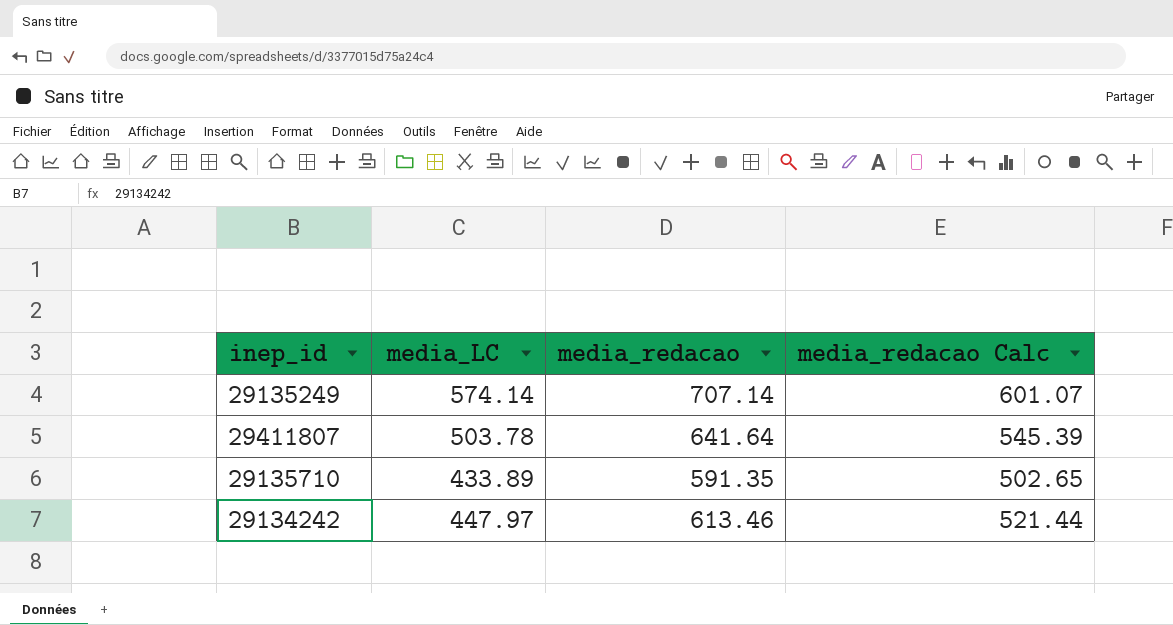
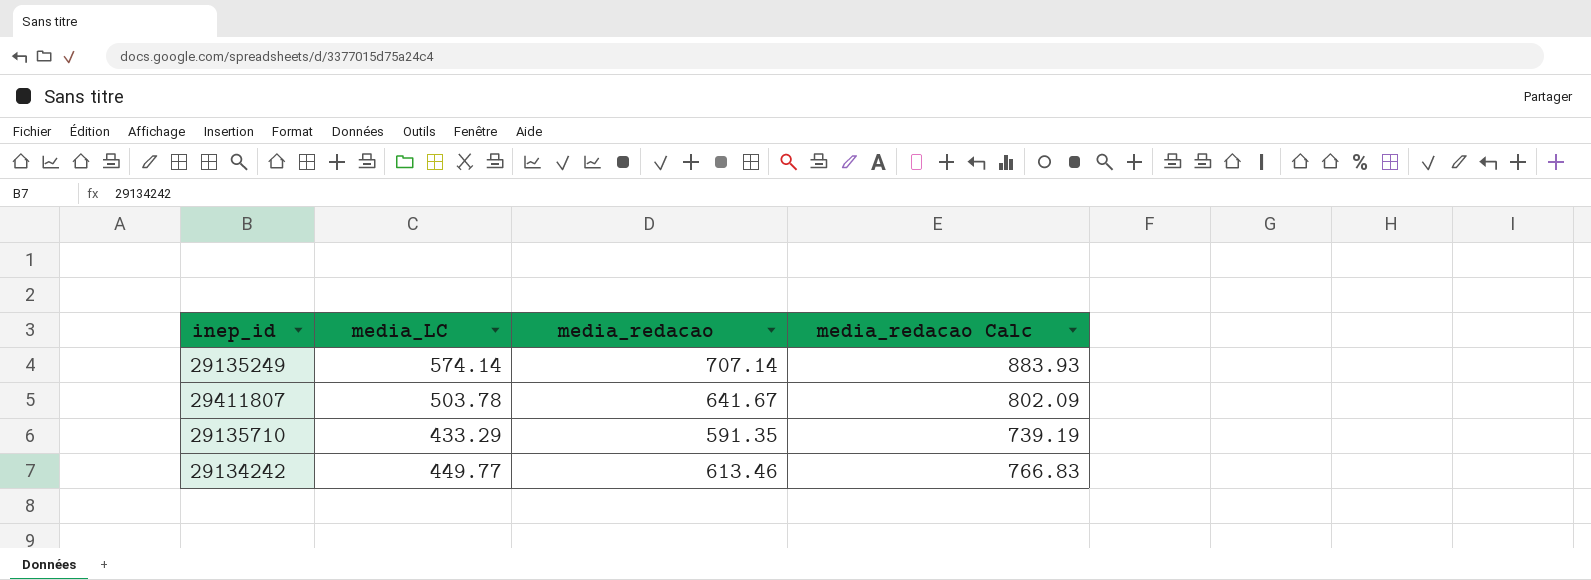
column media_redacao Calc | formula: [media_redacao] * 0.85 -> [media_redacao] * 1.25
29411807 | media_redacao: 641.64 -> 641.67
29135710 | media_LC: 433.89 -> 433.29
29134242 | media_LC: 447.97 -> 449.77

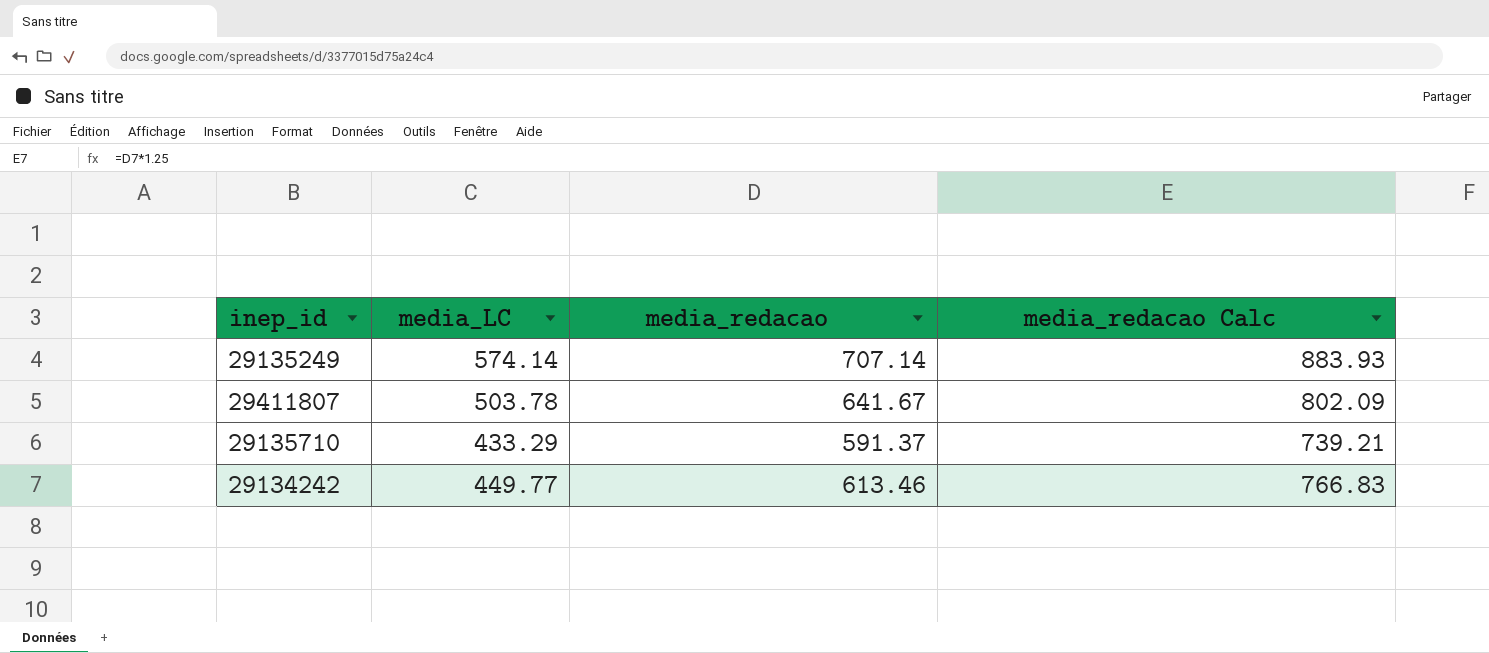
29135710 | media_redacao: 591.35 -> 591.37
29135710 | media_redacao Calc: 739.19 -> 739.21

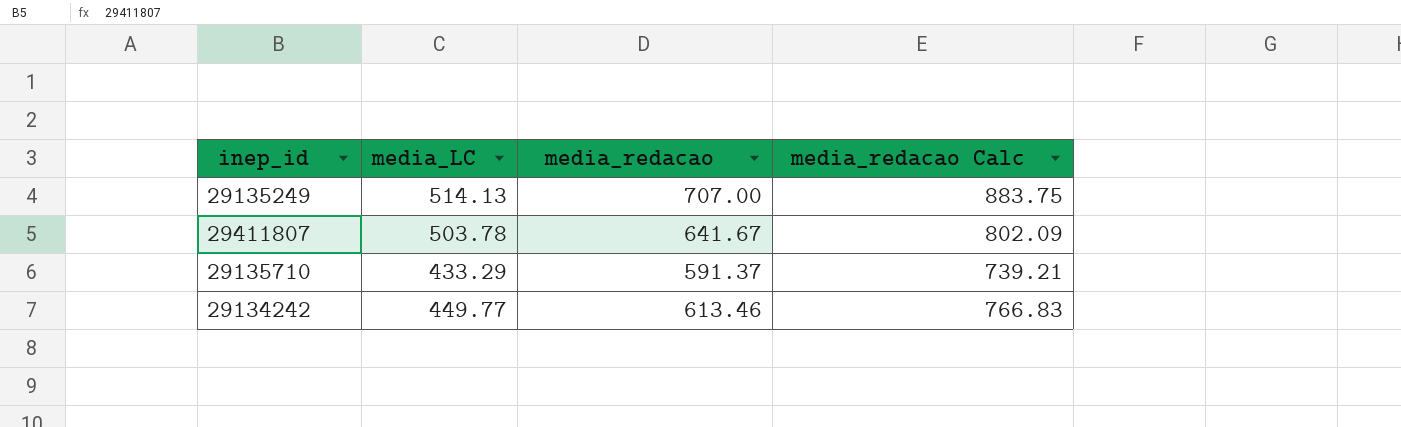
29135249 | media_LC: 574.14 -> 514.13
29135249 | media_redacao: 707.14 -> 707.00
29135249 | media_redacao Calc: 883.93 -> 883.75

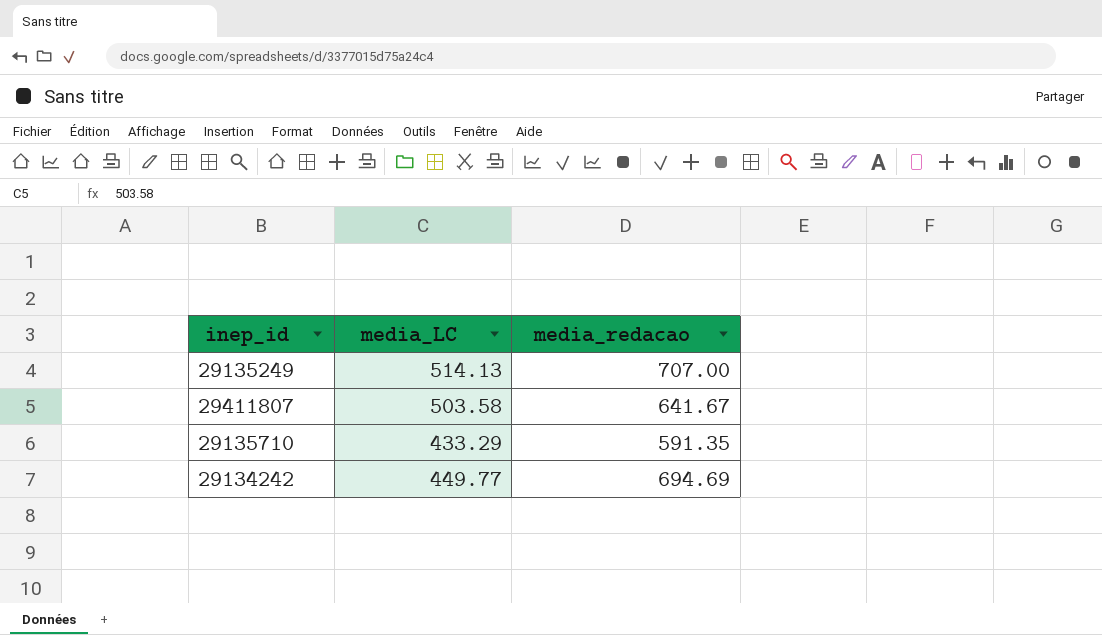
column media_redacao Calc | formula: [media_redacao] * 1.25 -> none
29411807 | media_LC: 503.78 -> 503.58
29135710 | media_redacao: 591.37 -> 591.35
29134242 | media_redacao: 613.46 -> 694.69

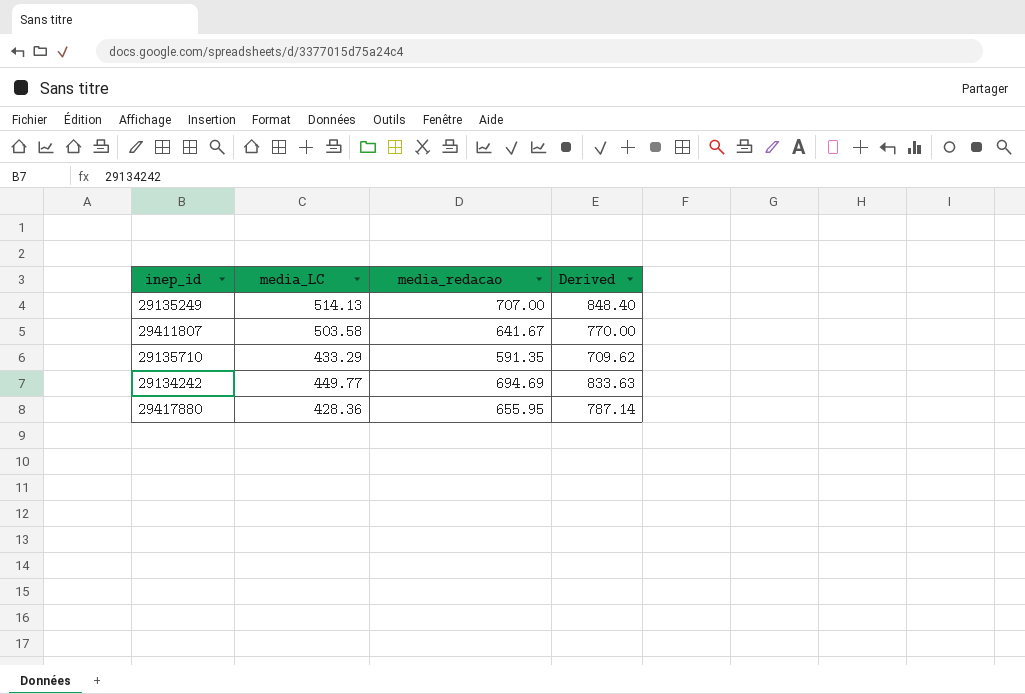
column Derived | formula: none -> [media_redacao] * 1.2
row 29417880: none -> 428.36 | 655.95 | 787.14

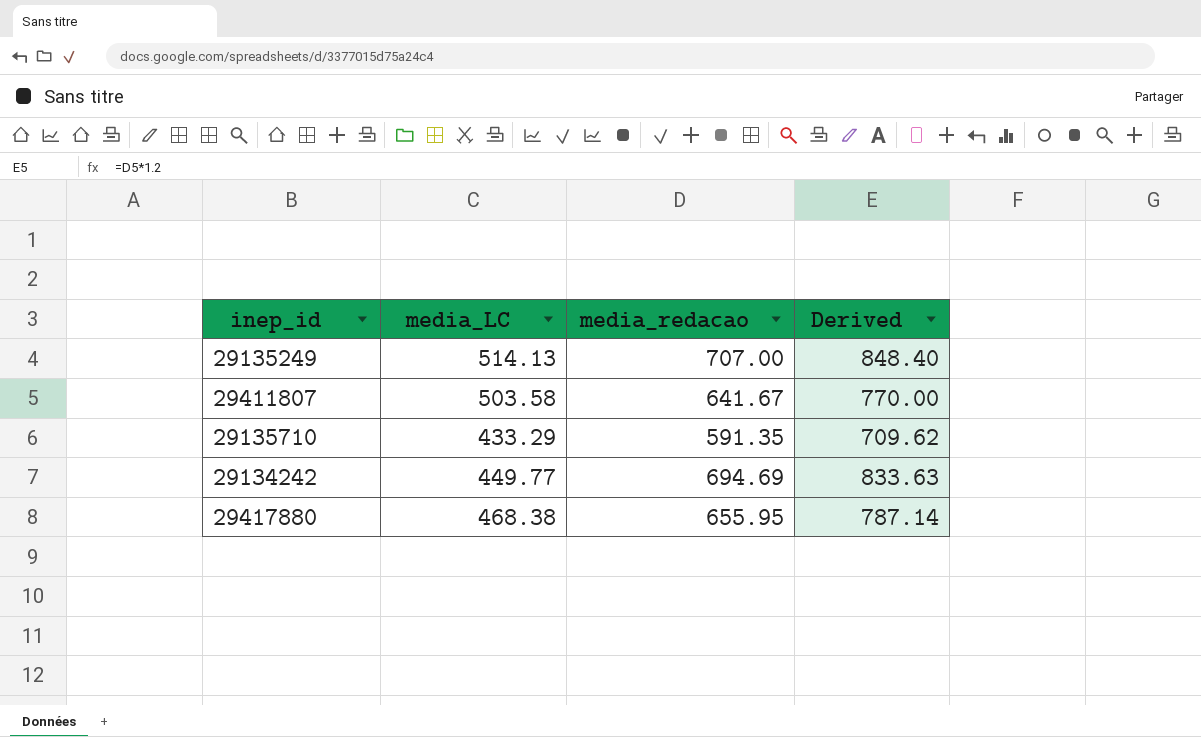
29417880 | media_LC: 428.36 -> 468.38

